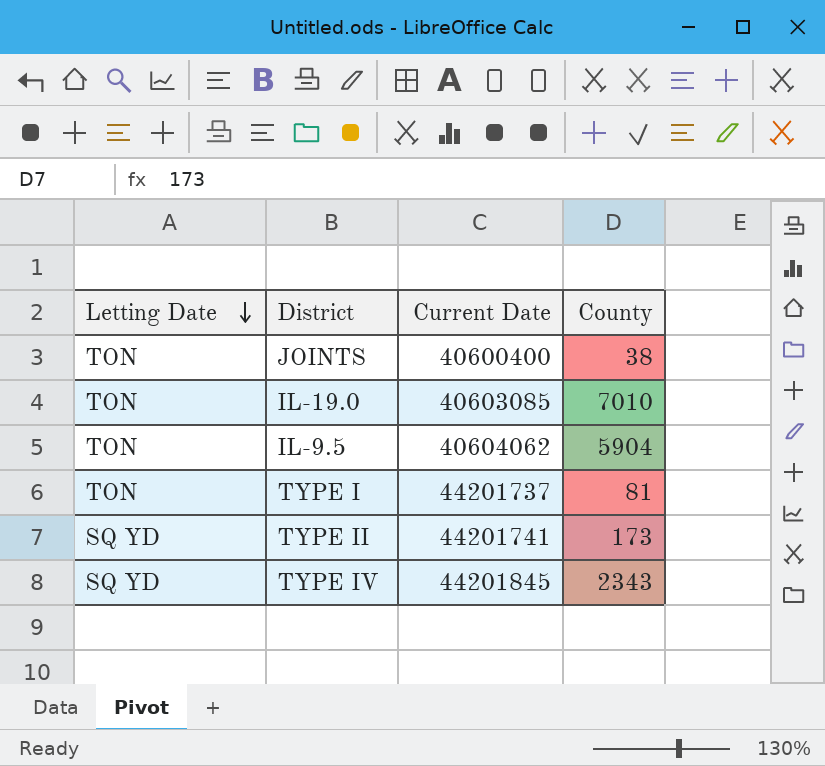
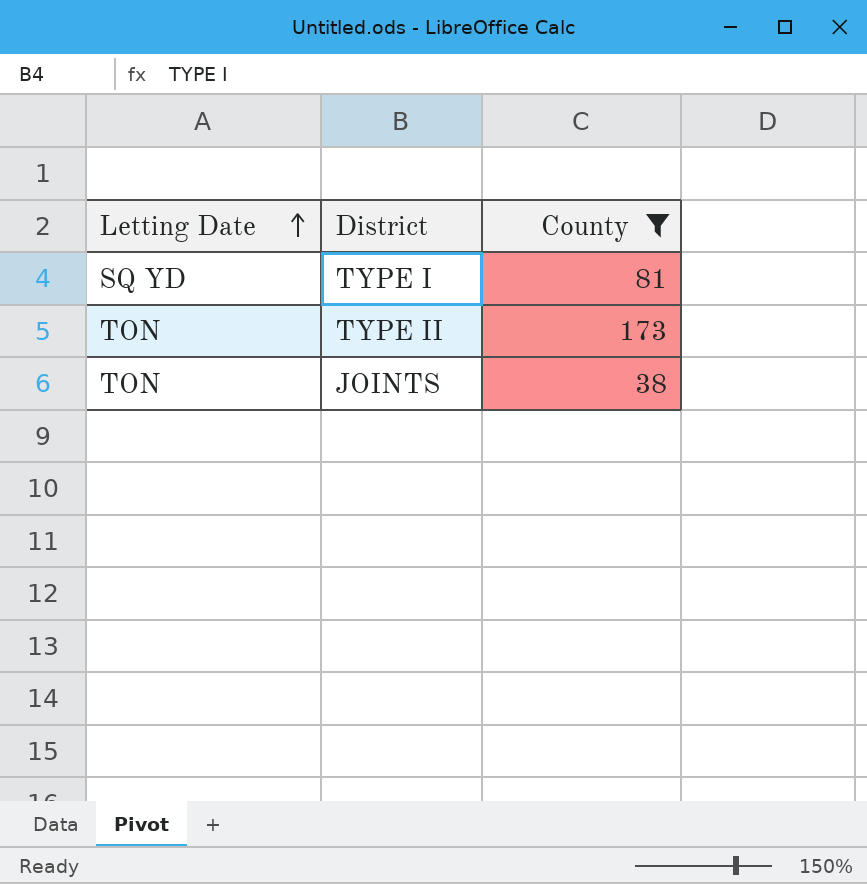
filter: none -> County <= 173
row order: Letting Date descending -> Letting Date ascending
column Current Date | position: 3 -> none
TYPE I | Letting Date: TON -> SQ YD
TYPE II | Letting Date: SQ YD -> TON

